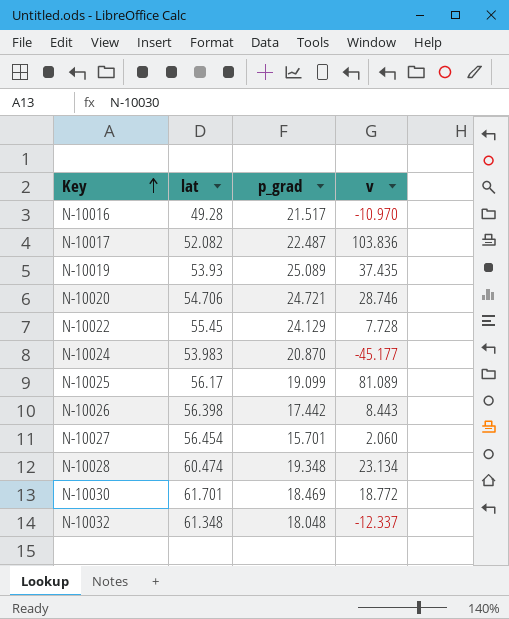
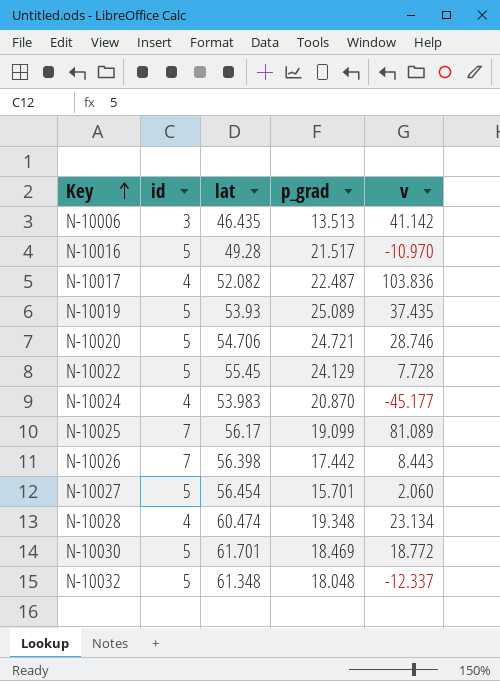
column id | position: none -> 2
row N-10006: none -> 3 | 46.435 | 13.513 | 41.142

